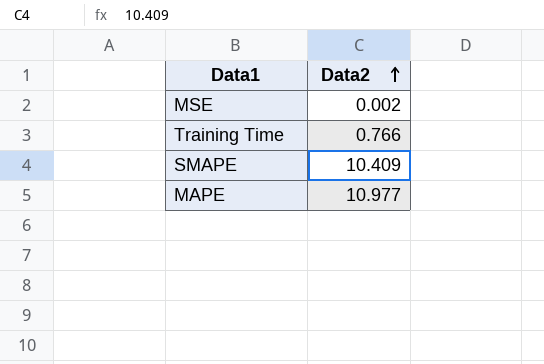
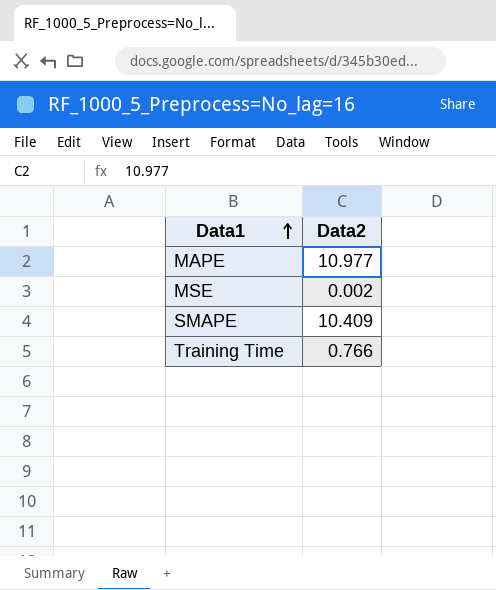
row order: Data2 ascending -> Data1 ascending

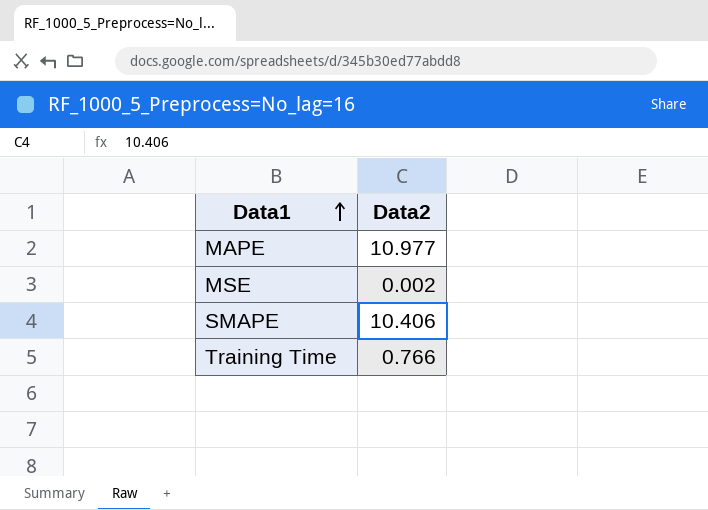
SMAPE | Data2: 10.409 -> 10.406

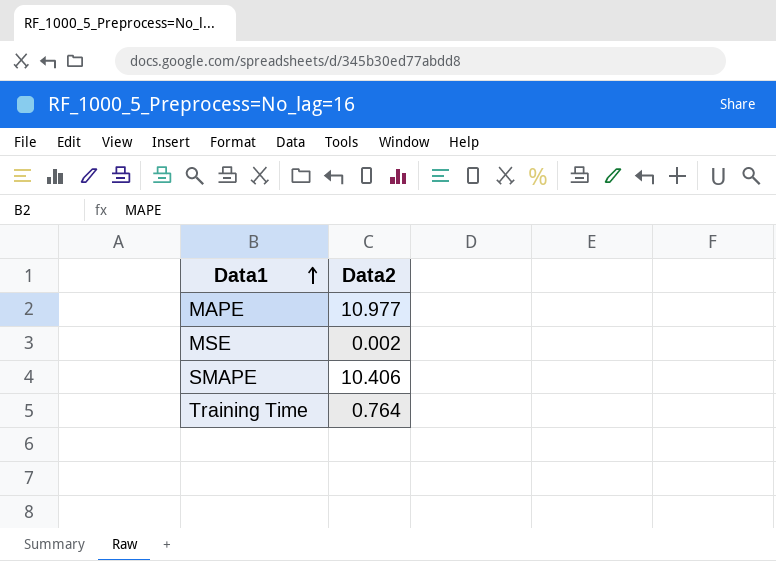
Training Time | Data2: 0.766 -> 0.764

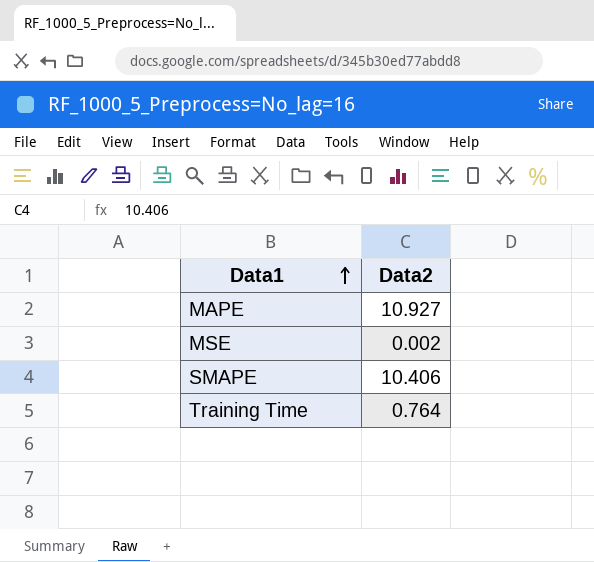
MAPE | Data2: 10.977 -> 10.927

